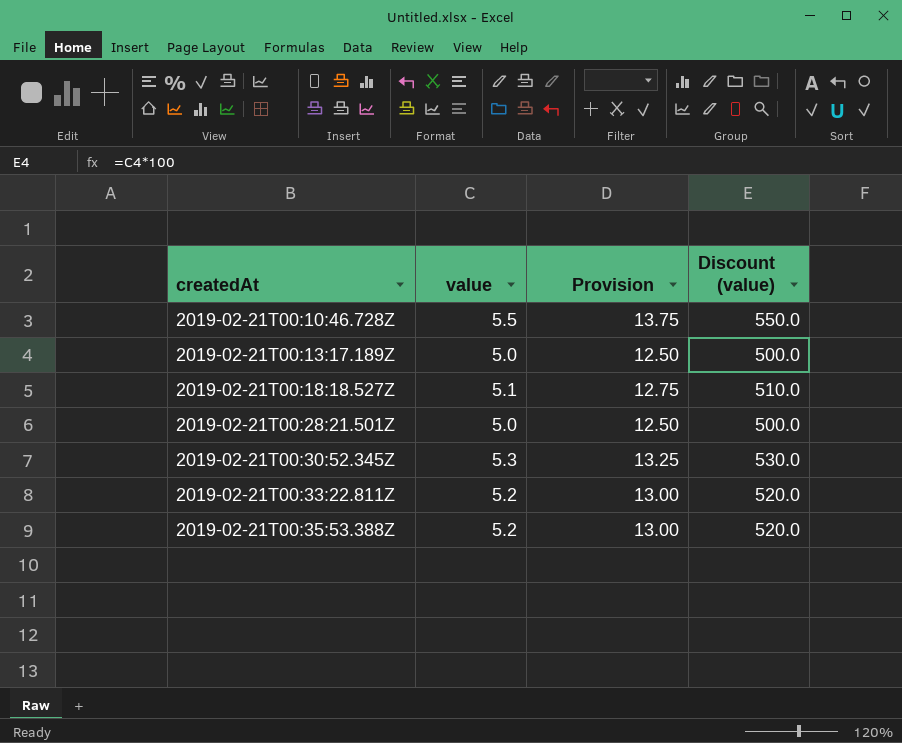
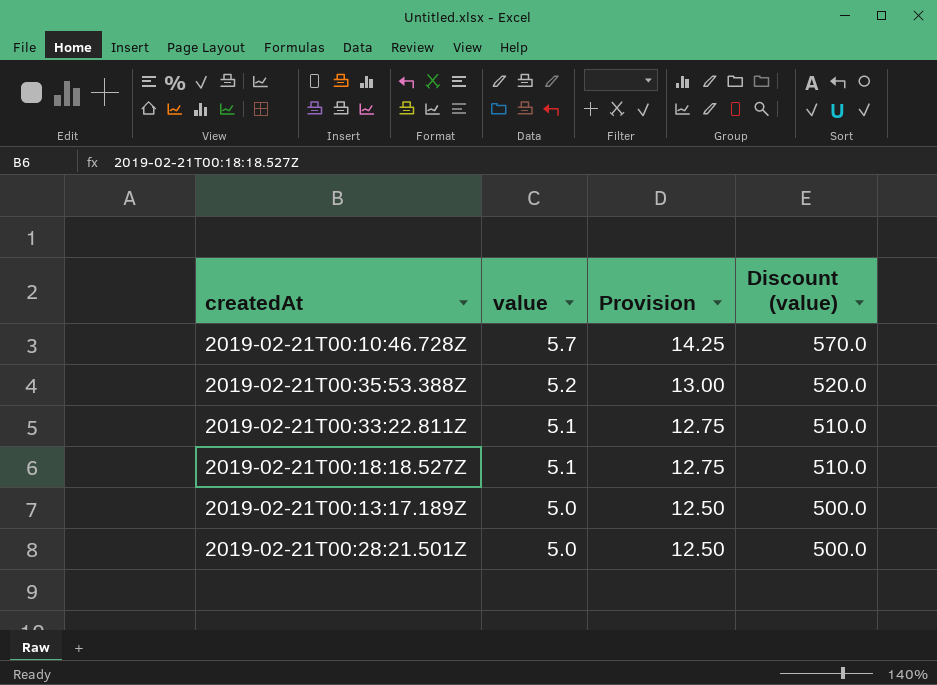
row order: createdAt ascending -> value descending
row 2019-02-21T00:30:52.345Z: 5.3 | 13.25 | 530.0 -> none
2019-02-21T00:10:46.728Z | value: 5.5 -> 5.7
2019-02-21T00:10:46.728Z | Provision: 13.75 -> 14.25
2019-02-21T00:10:46.728Z | Discount (value): 550.0 -> 570.0
2019-02-21T00:33:22.811Z | value: 5.2 -> 5.1
2019-02-21T00:33:22.811Z | Provision: 13.00 -> 12.75
2019-02-21T00:33:22.811Z | Discount (value): 520.0 -> 510.0

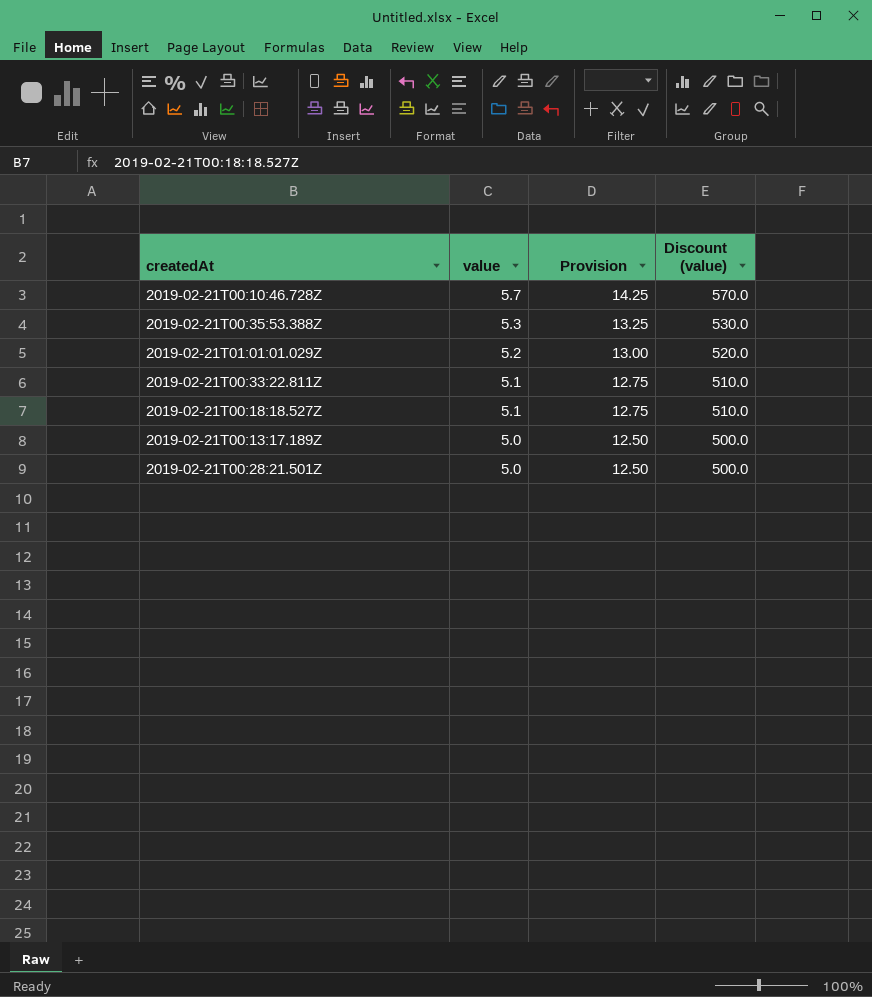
2019-02-21T00:35:53.388Z | value: 5.2 -> 5.3
2019-02-21T00:35:53.388Z | Provision: 13.00 -> 13.25
2019-02-21T00:35:53.388Z | Discount (value): 520.0 -> 530.0
row 2019-02-21T01:01:01.029Z: none -> 5.2 | 13.00 | 520.0

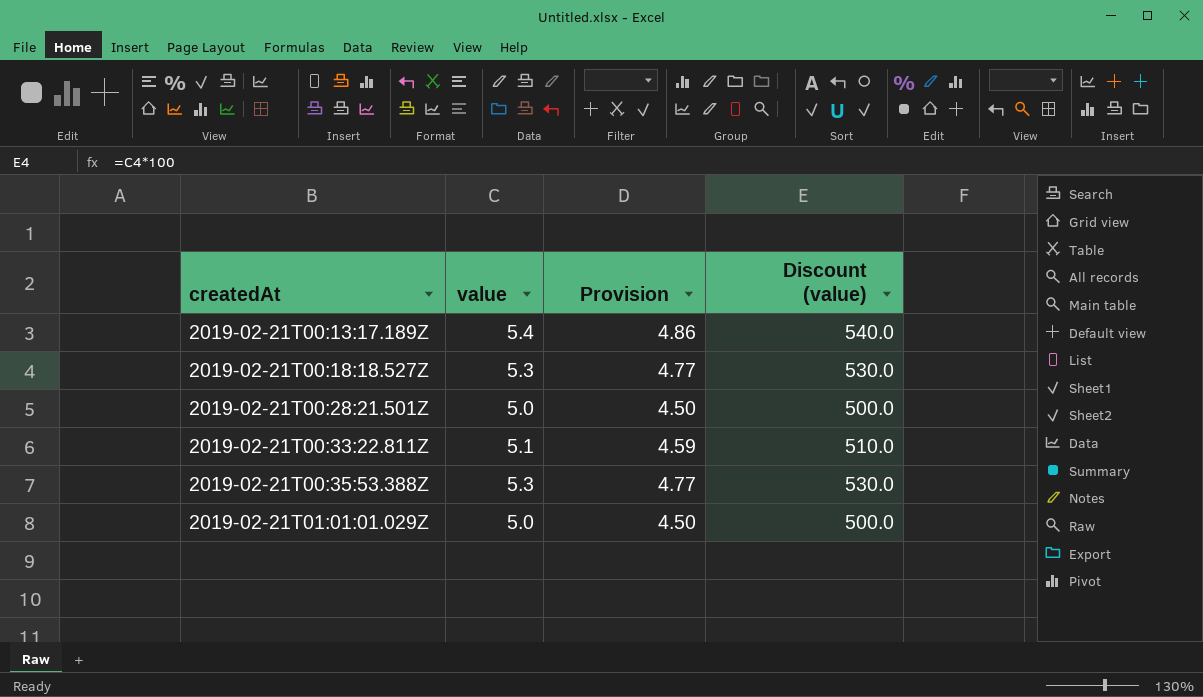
row order: value descending -> createdAt ascending
column Provision | formula: [value] * 2.5 -> [value] * 0.9
row 2019-02-21T00:10:46.728Z: 5.7 | 14.25 | 570.0 -> none
2019-02-21T00:13:17.189Z | value: 5.0 -> 5.4
2019-02-21T00:13:17.189Z | Discount (value): 500.0 -> 540.0
2019-02-21T00:18:18.527Z | value: 5.1 -> 5.3
2019-02-21T00:18:18.527Z | Discount (value): 510.0 -> 530.0
2019-02-21T01:01:01.029Z | value: 5.2 -> 5.0
2019-02-21T01:01:01.029Z | Discount (value): 520.0 -> 500.0

